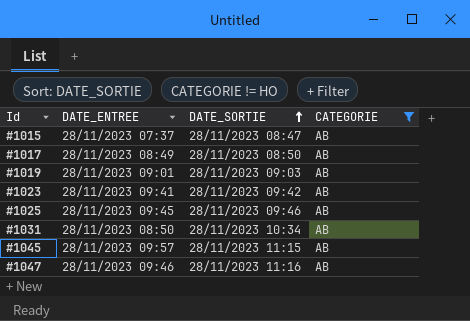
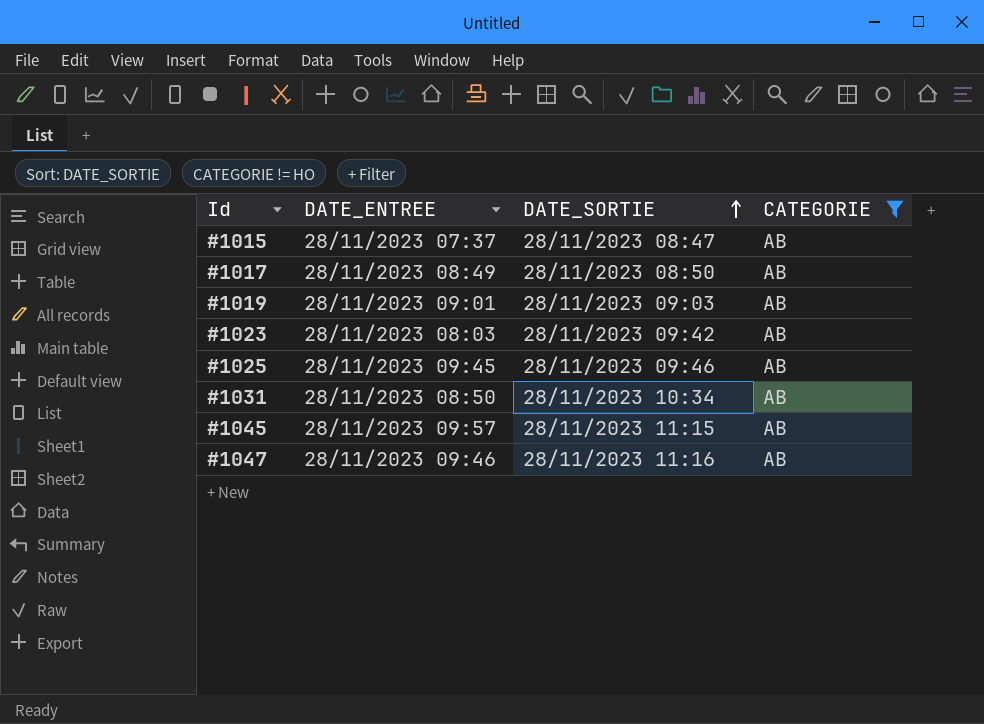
#1023 | DATE_ENTREE: 28/11/2023 09:41 -> 28/11/2023 08:03

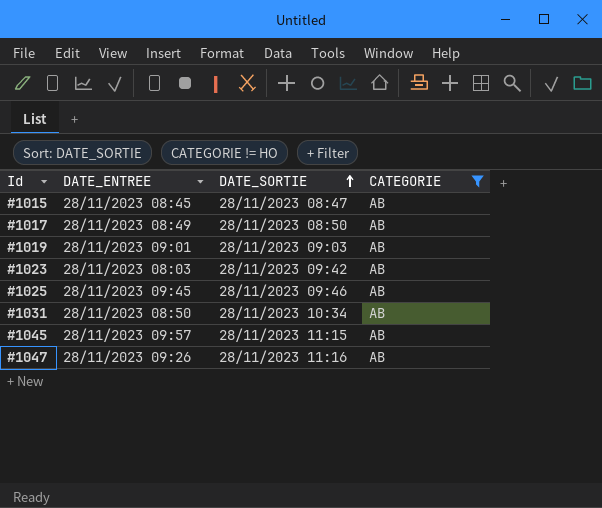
#1015 | DATE_ENTREE: 28/11/2023 07:37 -> 28/11/2023 08:45
#1047 | DATE_ENTREE: 28/11/2023 09:46 -> 28/11/2023 09:26

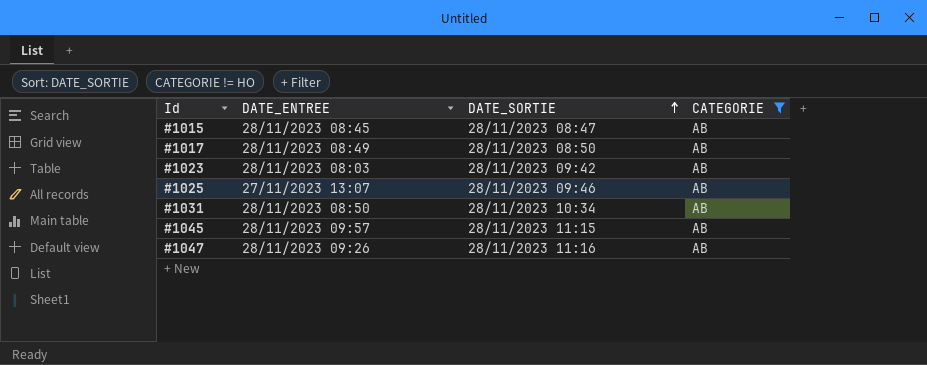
row #1019: 28/11/2023 09:01 | 28/11/2023 09:03 | AB -> none
#1025 | DATE_ENTREE: 28/11/2023 09:45 -> 27/11/2023 13:07

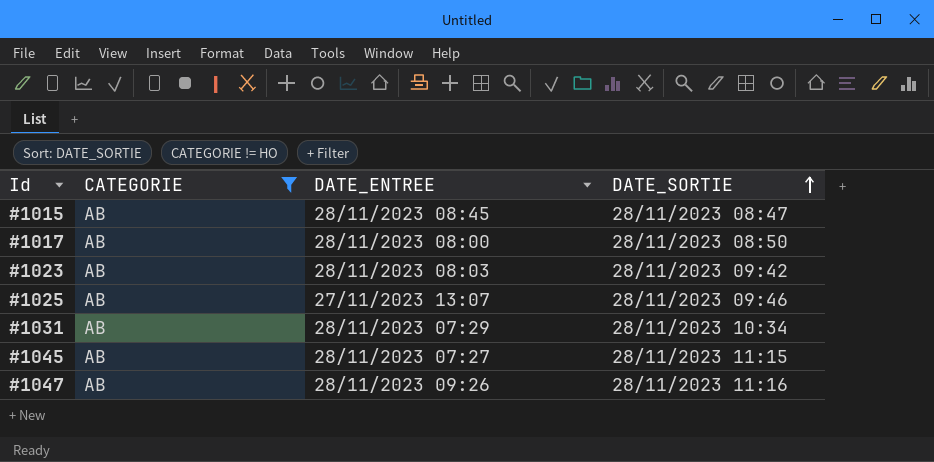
column CATEGORIE | position: 4 -> 2
#1017 | DATE_ENTREE: 28/11/2023 08:49 -> 28/11/2023 08:00
#1031 | DATE_ENTREE: 28/11/2023 08:50 -> 28/11/2023 07:29
#1045 | DATE_ENTREE: 28/11/2023 09:57 -> 28/11/2023 07:27

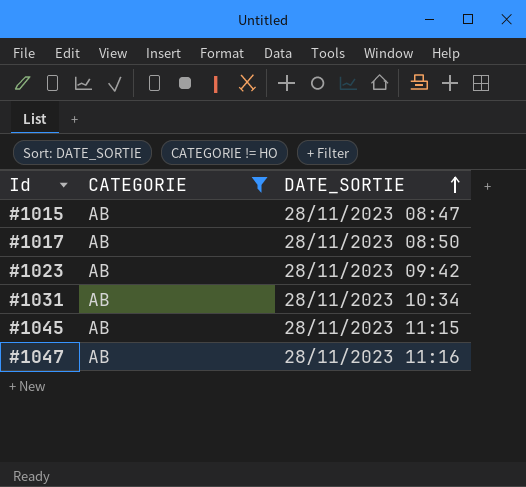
column DATE_ENTREE | position: 3 -> none
row #1025: AB | 27/11/2023 13:07 | 28/11/2023 09:46 -> none

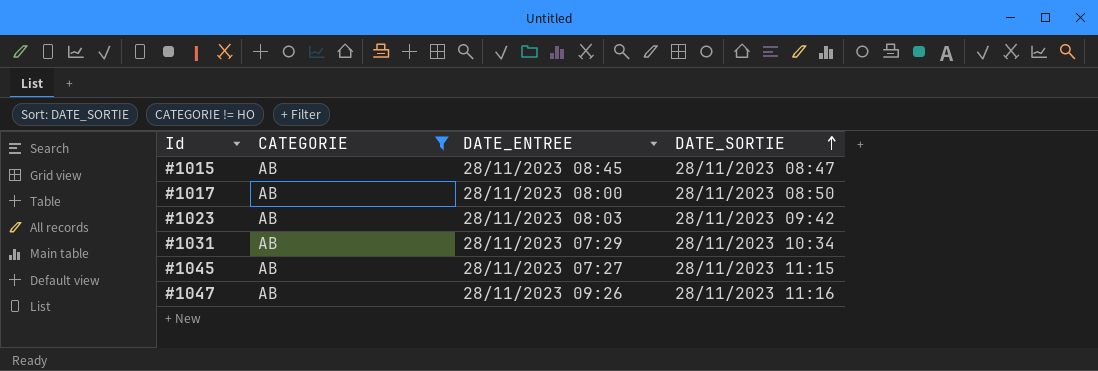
column DATE_ENTREE | position: none -> 3

